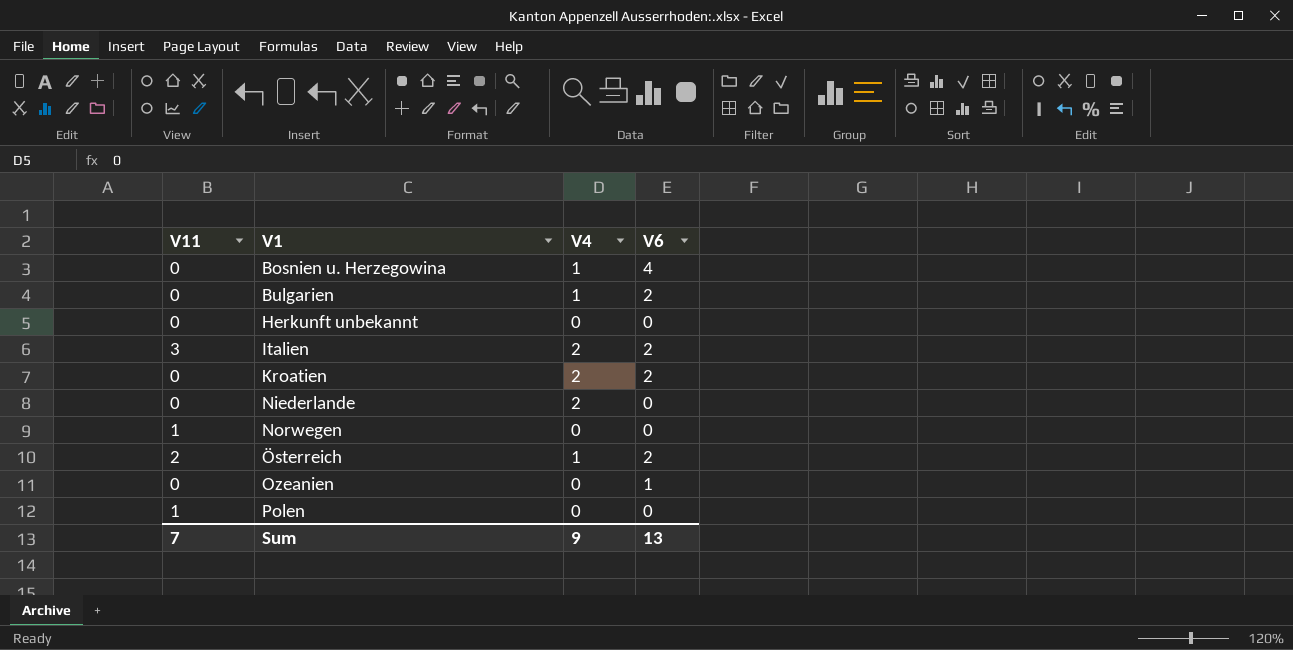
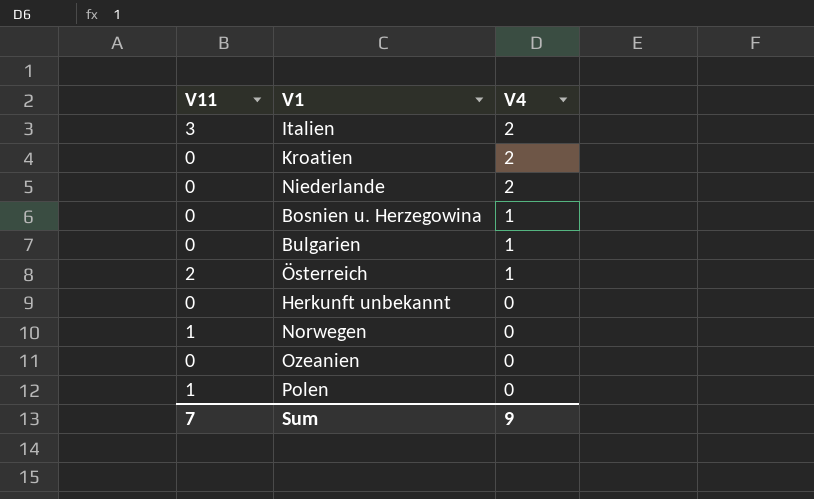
row order: V1 ascending -> V4 descending
column V6 | position: 4 -> none

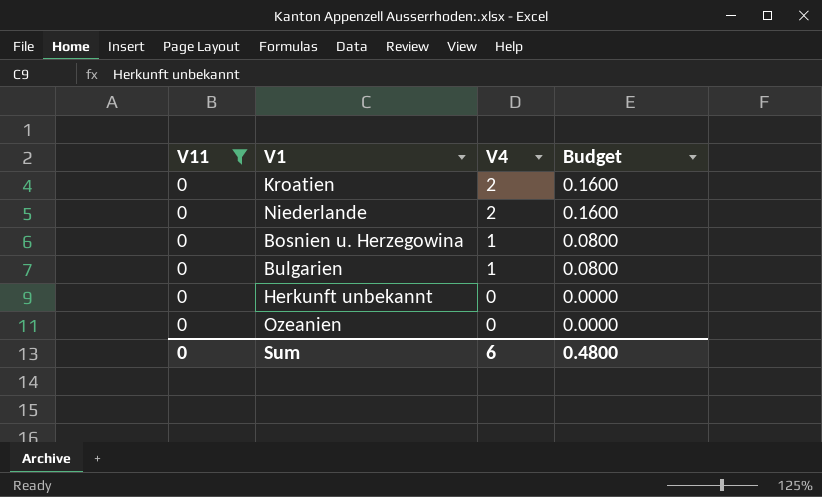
filter: none -> V11 = 0
column Budget | formula: none -> [V4] * 0.08
Sum | V11: 7 -> 0
Sum | V4: 9 -> 6

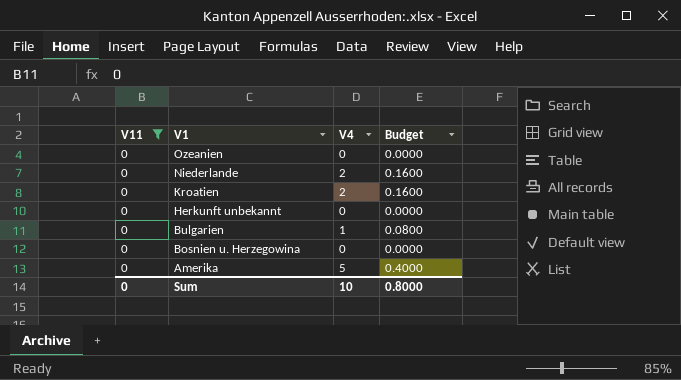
row order: V4 descending -> V1 descending
Bosnien u. Herzegowina | V4: 1 -> 0
Bosnien u. Herzegowina | Budget: 0.0800 -> 0.0000
row Amerika: none -> 0 | 5 | 0.4000
Sum | V4: 6 -> 10
Sum | Budget: 0.4800 -> 0.8000

